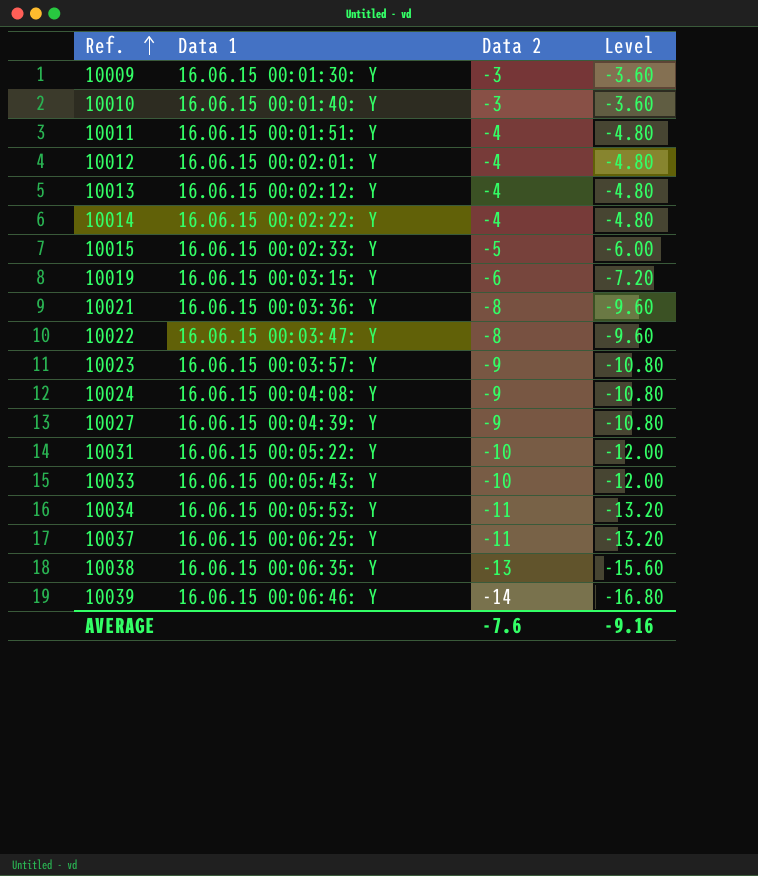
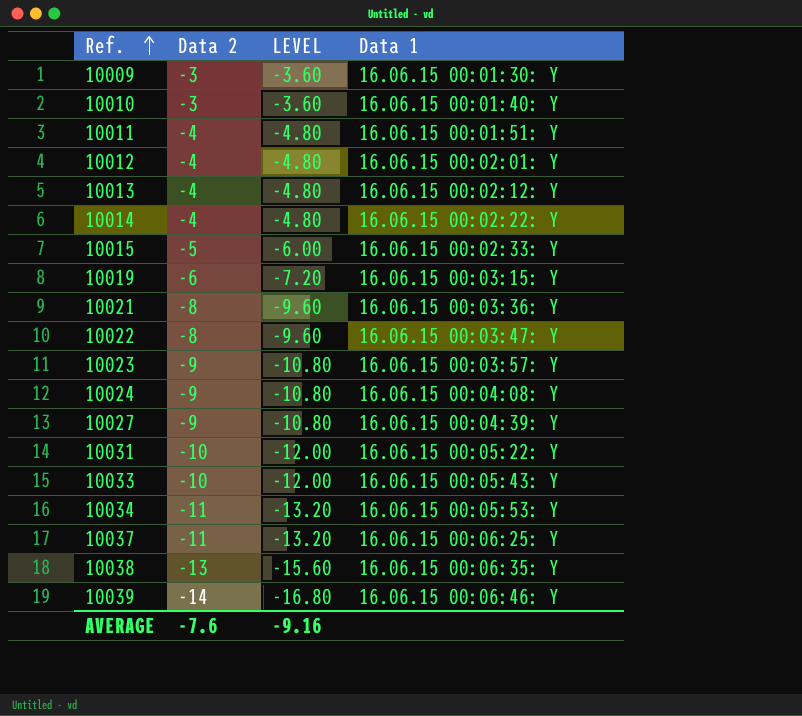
column name: Level -> LEVEL
column Data 1 | position: 2 -> 4

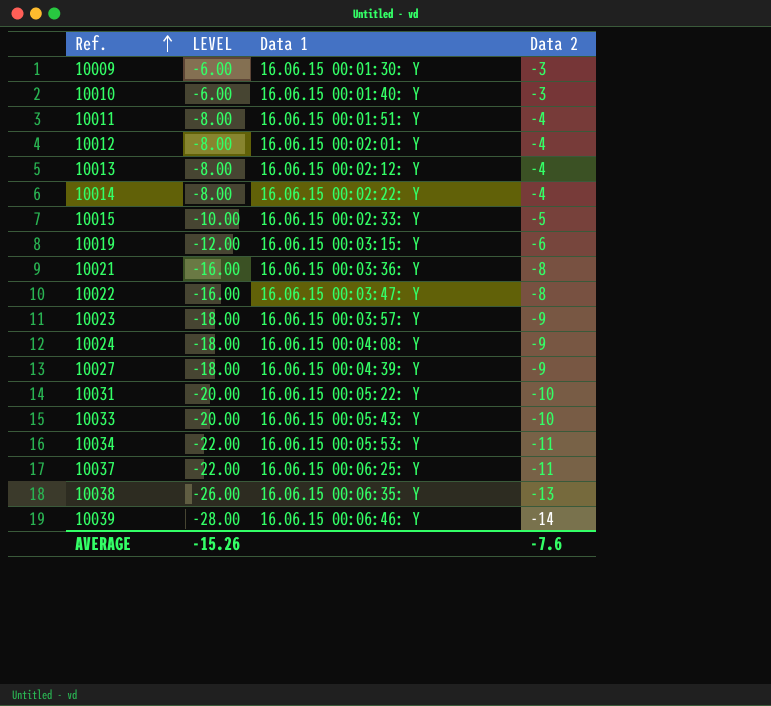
column LEVEL | formula: [Data 2] * 1.2 -> [Data 2] * 2
column Data 2 | position: 2 -> 4
AVERAGE | LEVEL: -9.16 -> -15.26

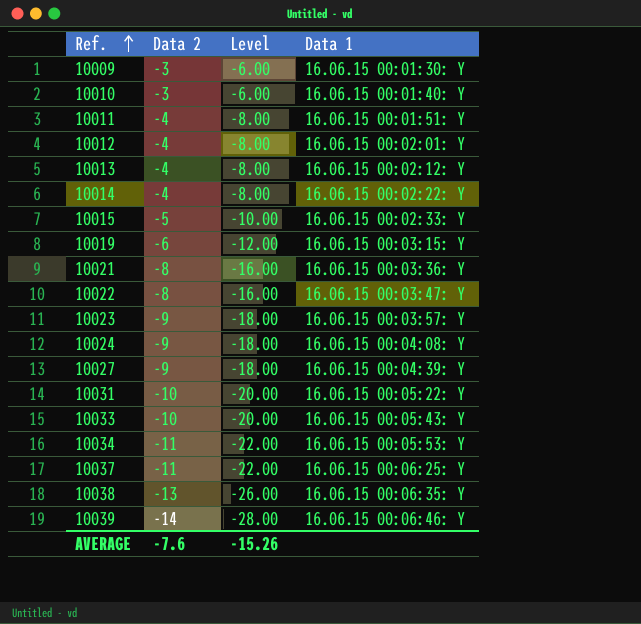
column Data 2 | position: 4 -> 2
column name: LEVEL -> Level

